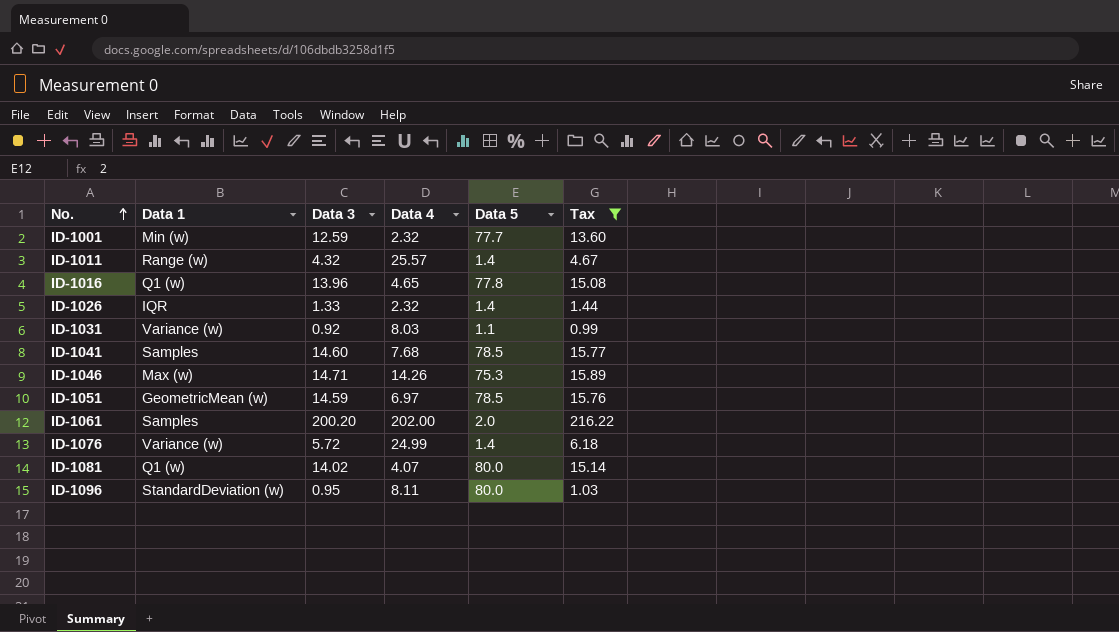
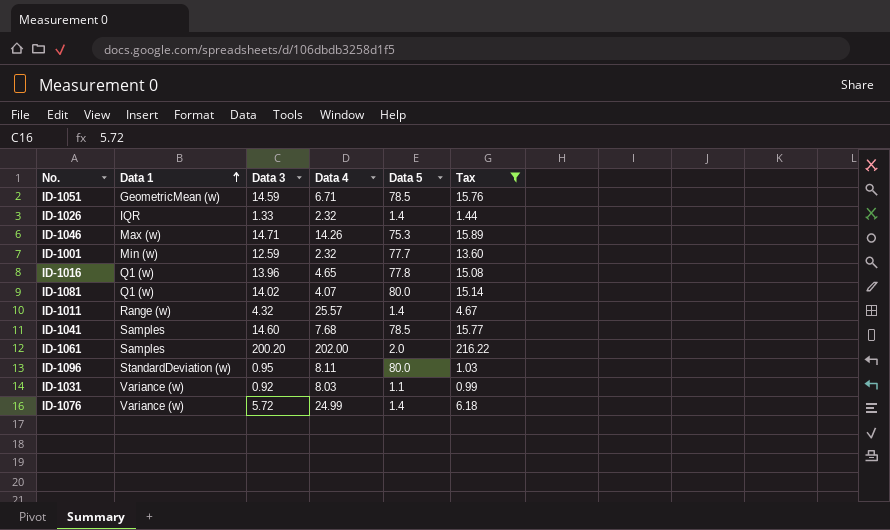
row order: No. ascending -> Data 1 ascending
ID-1051 | Data 4: 6.97 -> 6.71

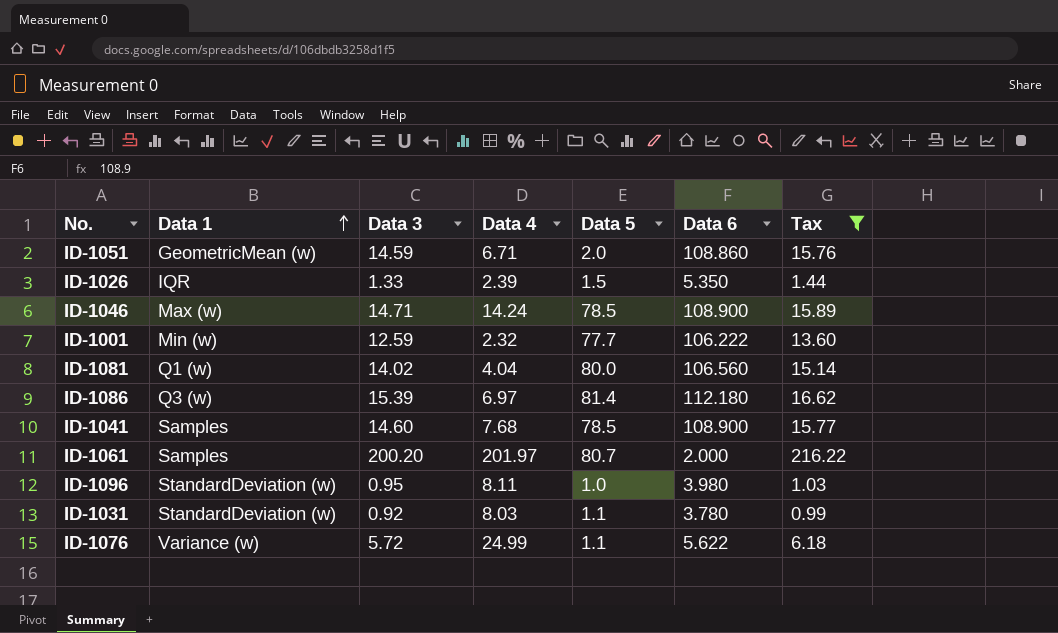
column Data 6 | position: none -> 6
row ID-1016: Q1 (w) | 13.96 | 4.65 | 77.8 | 15.08 -> none
row ID-1011: Range (w) | 4.32 | 25.57 | 1.4 | 4.67 -> none
ID-1051 | Data 5: 78.5 -> 2.0
ID-1026 | Data 4: 2.32 -> 2.39
ID-1026 | Data 5: 1.4 -> 1.5
ID-1046 | Data 4: 14.26 -> 14.24
ID-1046 | Data 5: 75.3 -> 78.5
ID-1081 | Data 4: 4.07 -> 4.04
row ID-1086: none -> Q3 (w) | 15.39 | 6.97 | 81.4 | 112.180 | 16.62
ID-1061 | Data 4: 202.00 -> 201.97
ID-1061 | Data 5: 2.0 -> 80.7
ID-1096 | Data 5: 80.0 -> 1.0
ID-1031 | Data 1: Variance (w) -> StandardDeviation (w)
ID-1076 | Data 5: 1.4 -> 1.1

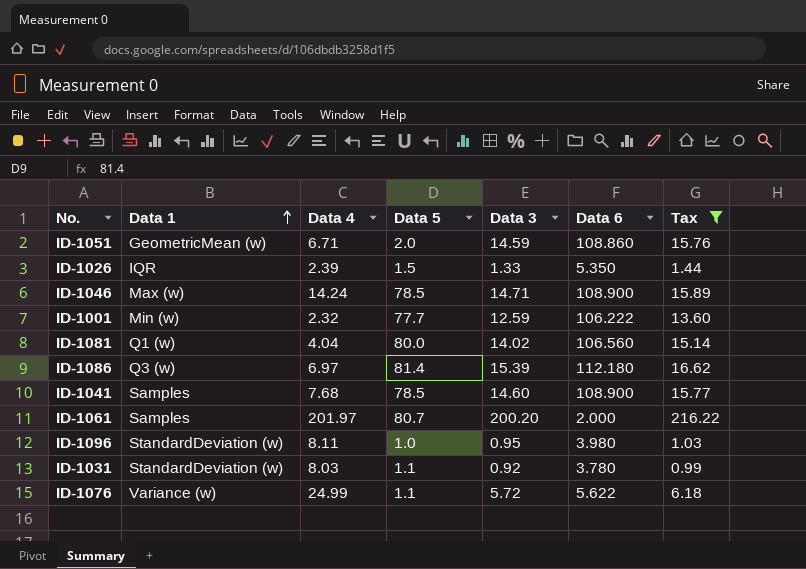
column Data 3 | position: 3 -> 5

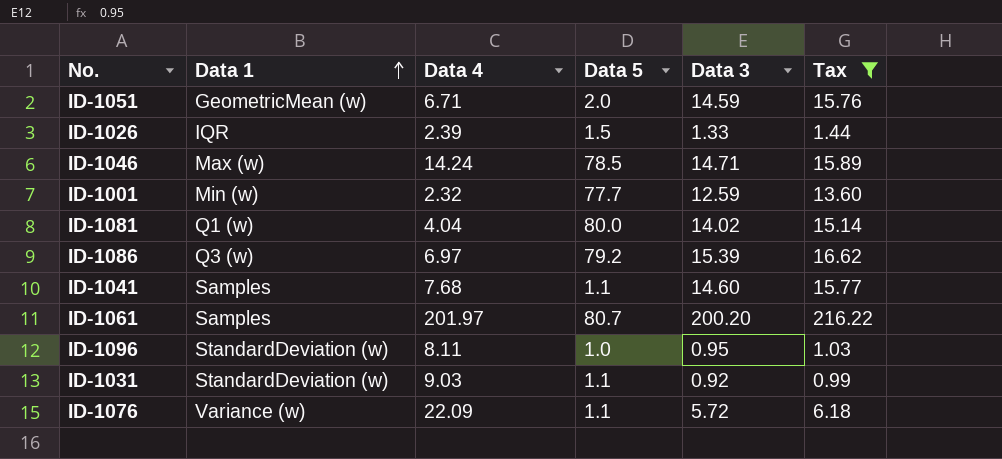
column Data 6 | position: 6 -> none
ID-1086 | Data 5: 81.4 -> 79.2
ID-1041 | Data 5: 78.5 -> 1.1
ID-1031 | Data 4: 8.03 -> 9.03
ID-1076 | Data 4: 24.99 -> 22.09

